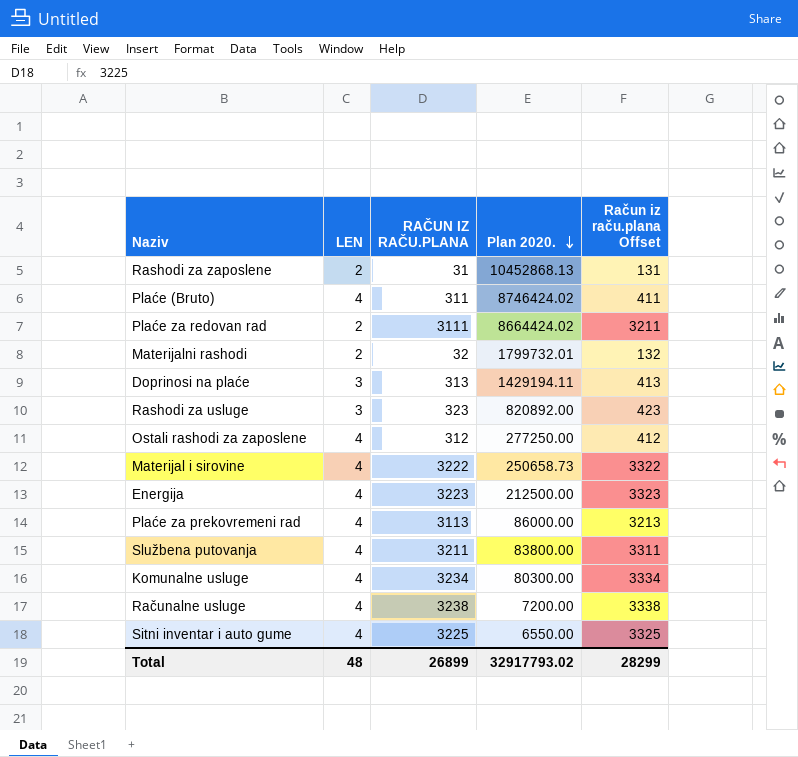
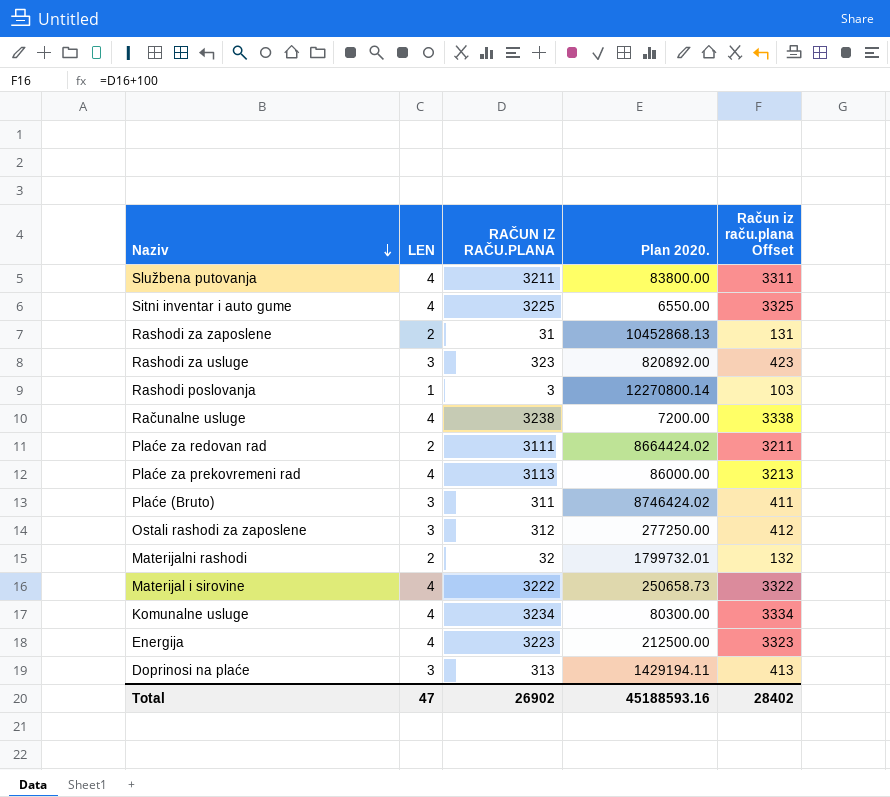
row order: Plan 2020. descending -> Naziv descending
row Rashodi poslovanja: none -> 1 | 3 | 12270800.14 | 103
Plaće (Bruto) | LEN: 4 -> 3
Ostali rashodi za zaposlene | LEN: 4 -> 3
Total | LEN: 48 -> 47
Total | RAČUN IZ RAČU.PLANA: 26899 -> 26902
Total | Plan 2020.: 32917793.02 -> 45188593.16
Total | Račun iz raču.plana Offset: 28299 -> 28402

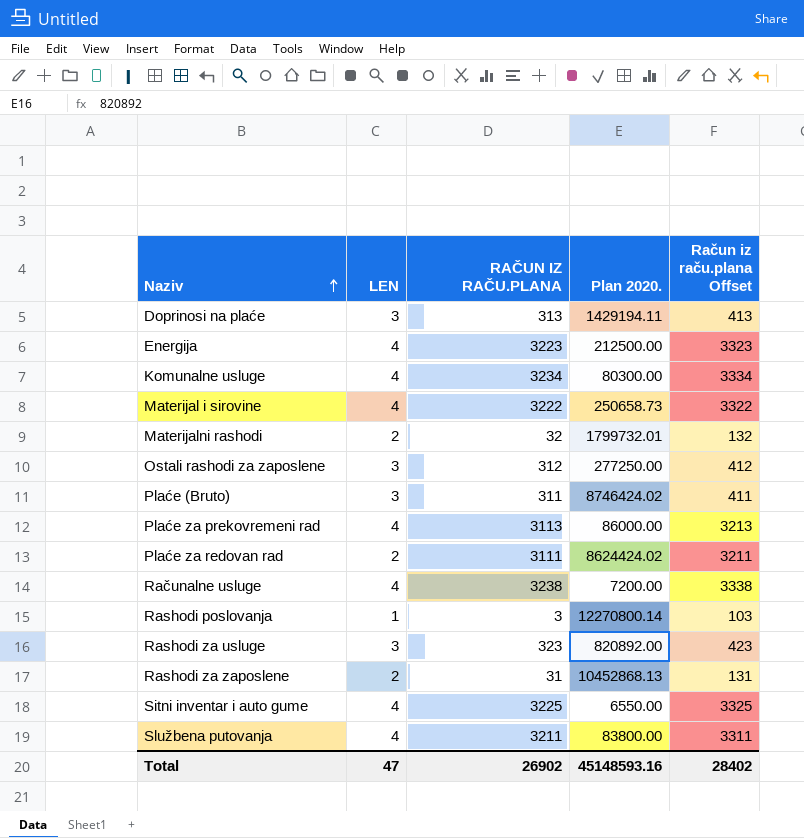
row order: Naziv descending -> Naziv ascending
Plaće za redovan rad | Plan 2020.: 8664424.02 -> 8624424.02
Total | Plan 2020.: 45188593.16 -> 45148593.16

